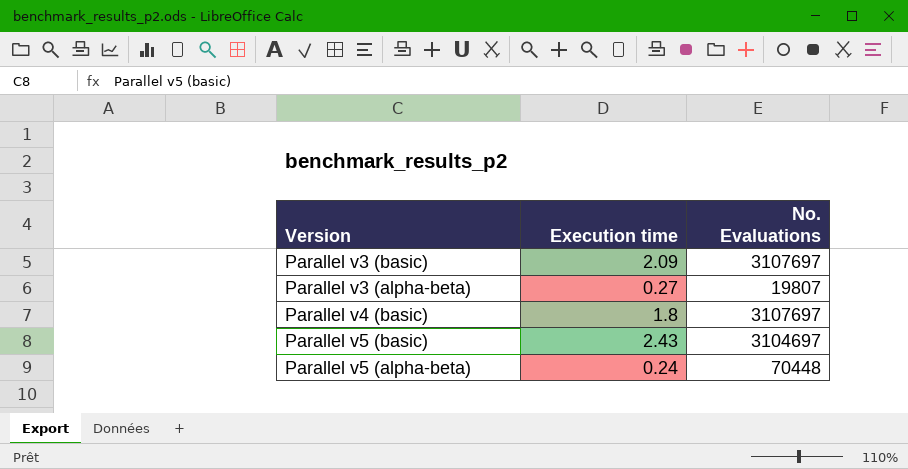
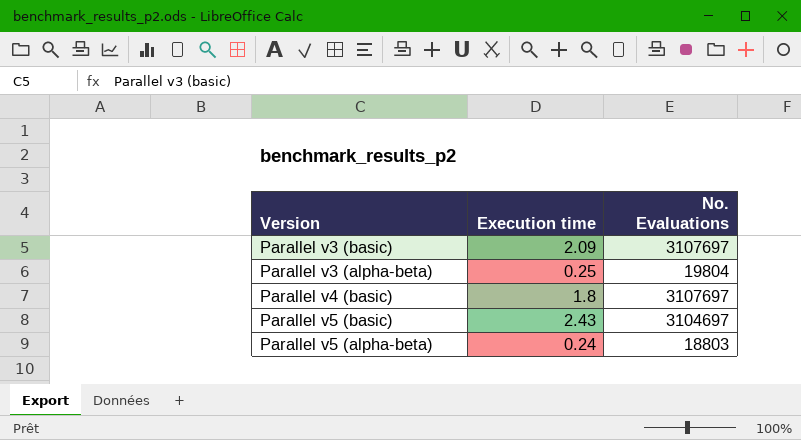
Parallel v3 (alpha-beta) | Execution time: 0.27 -> 0.25
Parallel v3 (alpha-beta) | No. Evaluations: 19807 -> 19804
Parallel v5 (alpha-beta) | No. Evaluations: 70448 -> 18803

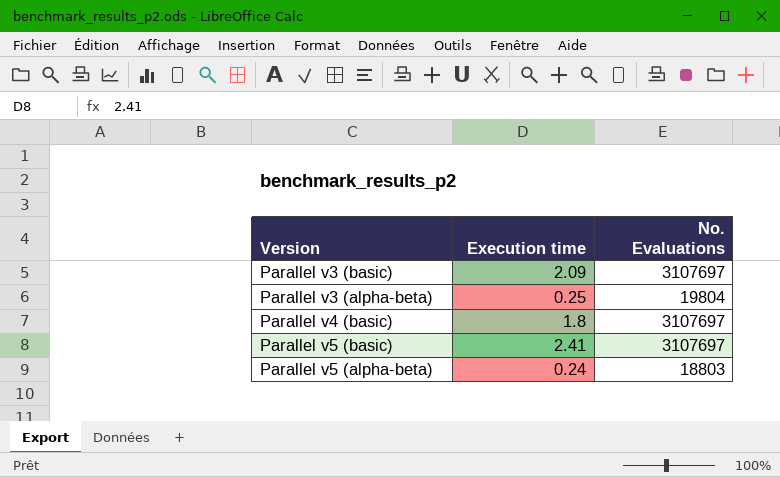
Parallel v5 (basic) | Execution time: 2.43 -> 2.41
Parallel v5 (basic) | No. Evaluations: 3104697 -> 3107697

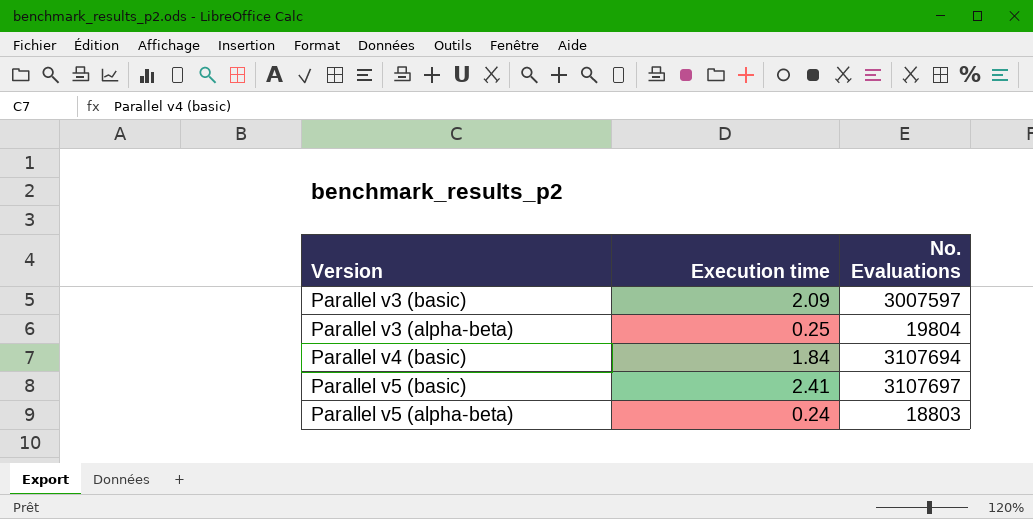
Parallel v3 (basic) | No. Evaluations: 3107697 -> 3007597
Parallel v4 (basic) | Execution time: 1.8 -> 1.84
Parallel v4 (basic) | No. Evaluations: 3107697 -> 3107694

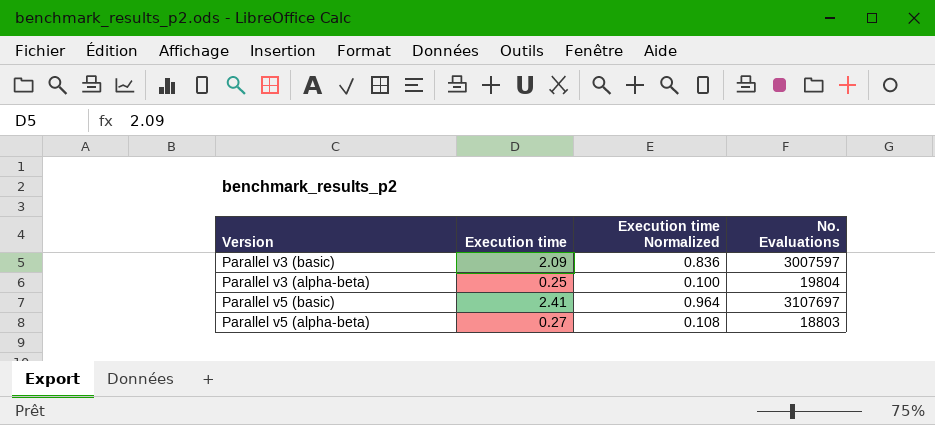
column Execution time Normalized | formula: none -> [Execution time] * 0.4
row Parallel v4 (basic): 1.84 | 3107694 -> none
Parallel v5 (alpha-beta) | Execution time: 0.24 -> 0.27

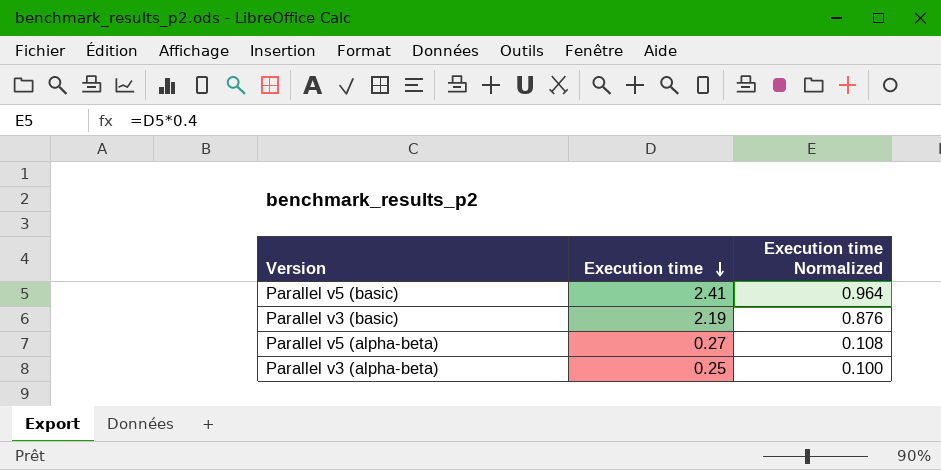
row order: none -> Execution time descending
column No. Evaluations | position: 4 -> none
Parallel v3 (basic) | Execution time: 2.09 -> 2.19
Parallel v3 (basic) | Execution time Normalized: 0.836 -> 0.876

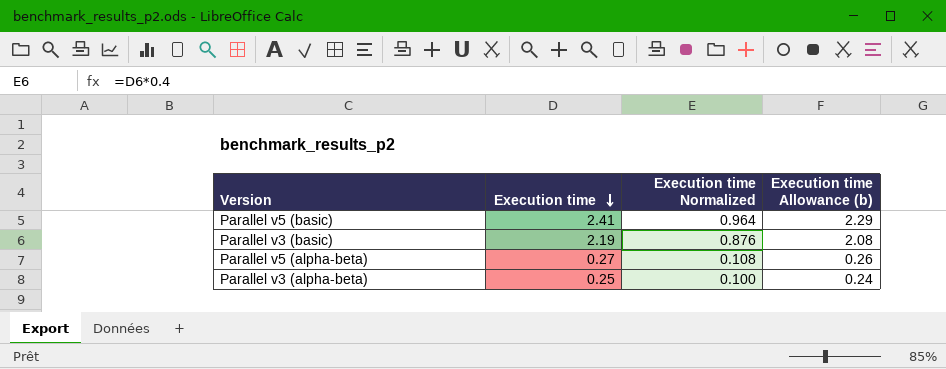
column Execution time Allowance (b) | formula: none -> [Execution time] * 0.95

